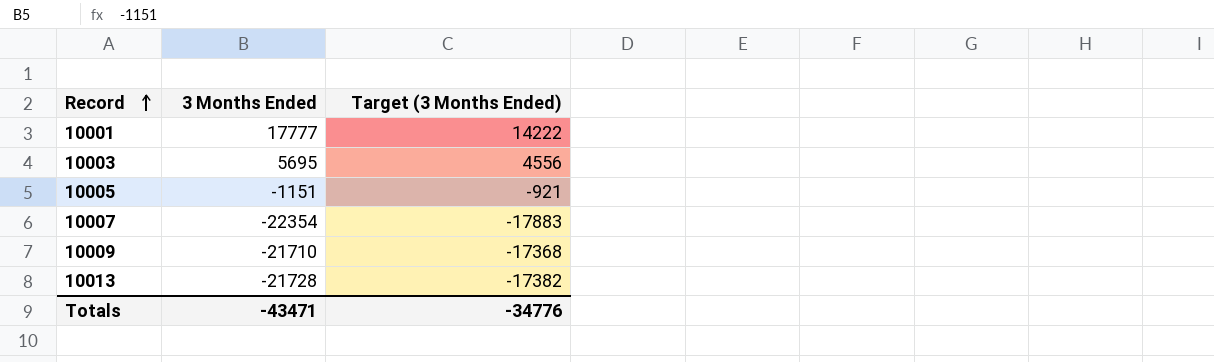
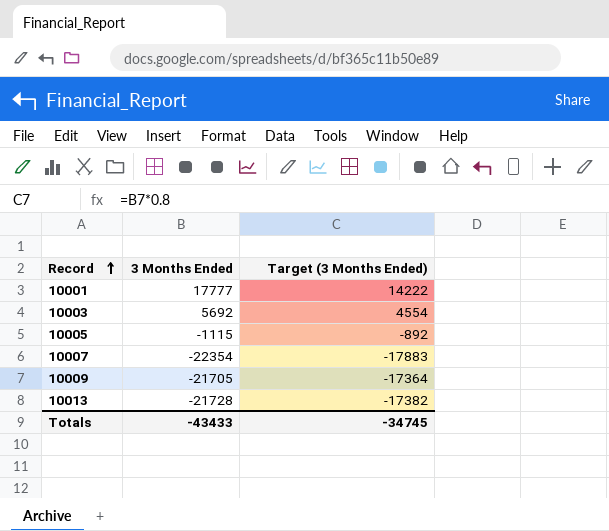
10003 | 3 Months Ended: 5695 -> 5692
10003 | Target (3 Months Ended): 4556 -> 4554
10005 | 3 Months Ended: -1151 -> -1115
10005 | Target (3 Months Ended): -921 -> -892
10009 | 3 Months Ended: -21710 -> -21705
10009 | Target (3 Months Ended): -17368 -> -17364
Totals | 3 Months Ended: -43471 -> -43433
Totals | Target (3 Months Ended): -34776 -> -34745

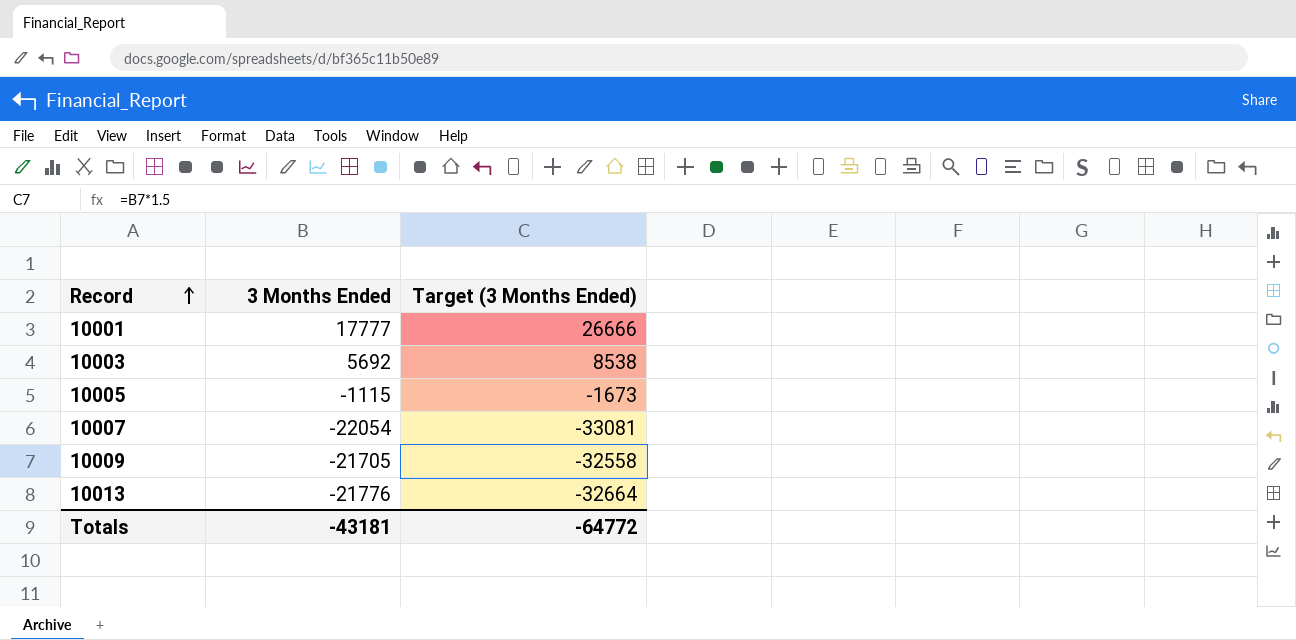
column Target (3 Months Ended) | formula: [3 Months Ended] * 0.8 -> [3 Months Ended] * 1.5
10007 | 3 Months Ended: -22354 -> -22054
10013 | 3 Months Ended: -21728 -> -21776
Totals | 3 Months Ended: -43433 -> -43181
Totals | Target (3 Months Ended): -34745 -> -64772

